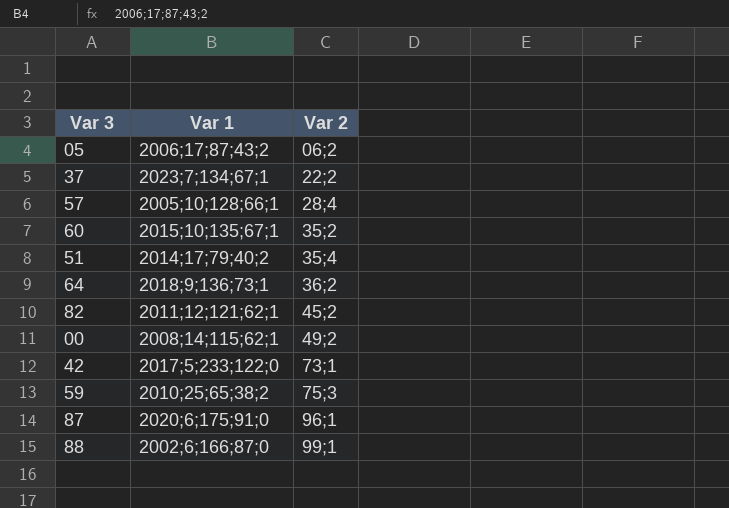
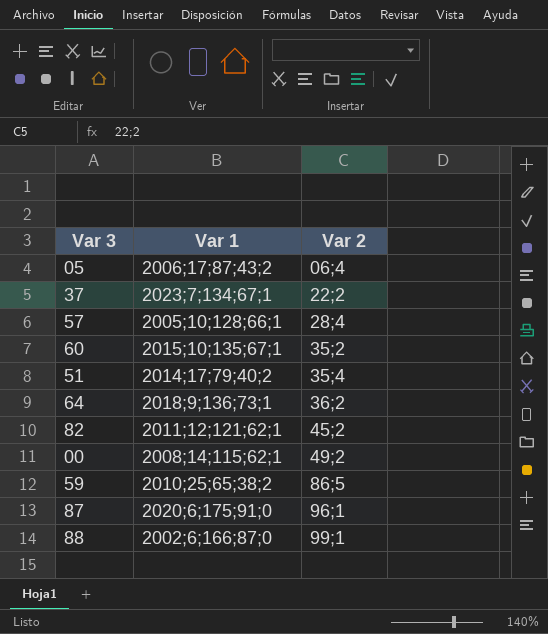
row 42: 2017;5;233;122;0 | 73;1 -> none
05 | Var 2: 06;2 -> 06;4
59 | Var 2: 75;3 -> 86;5

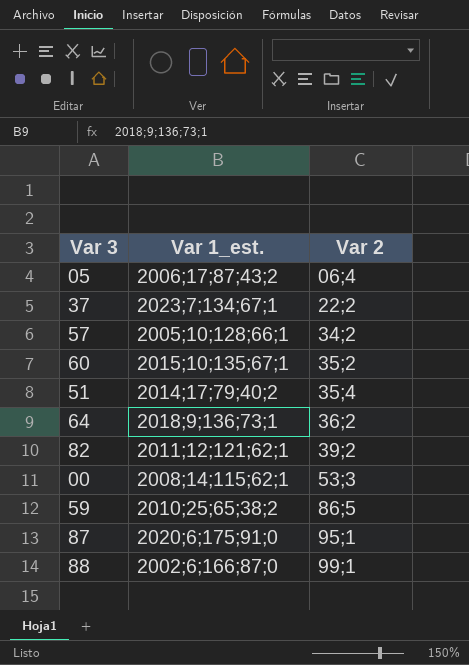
column name: Var 1 -> Var 1_est.
57 | Var 2: 28;4 -> 34;2
82 | Var 2: 45;2 -> 39;2
00 | Var 2: 49;2 -> 53;3
87 | Var 2: 96;1 -> 95;1

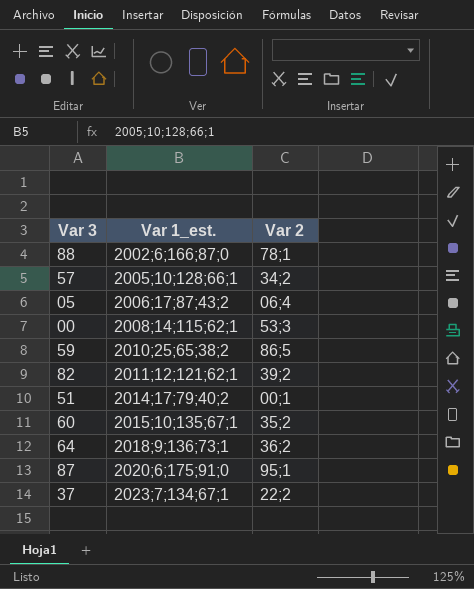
row order: Var 2 ascending -> Var 1_est. ascending
88 | Var 2: 99;1 -> 78;1
51 | Var 2: 35;4 -> 00;1

